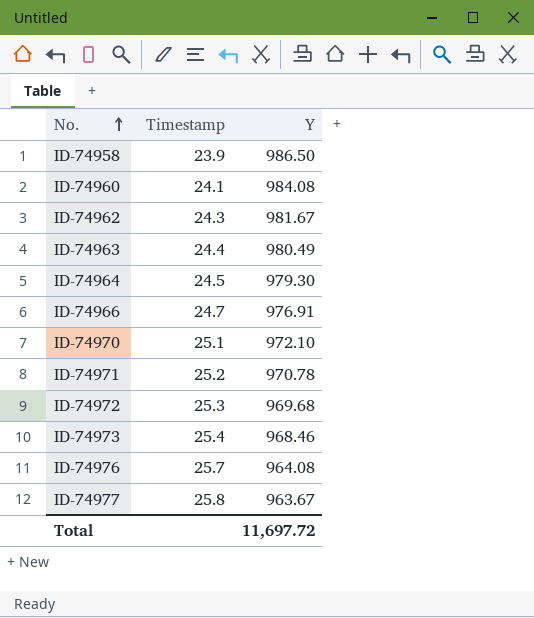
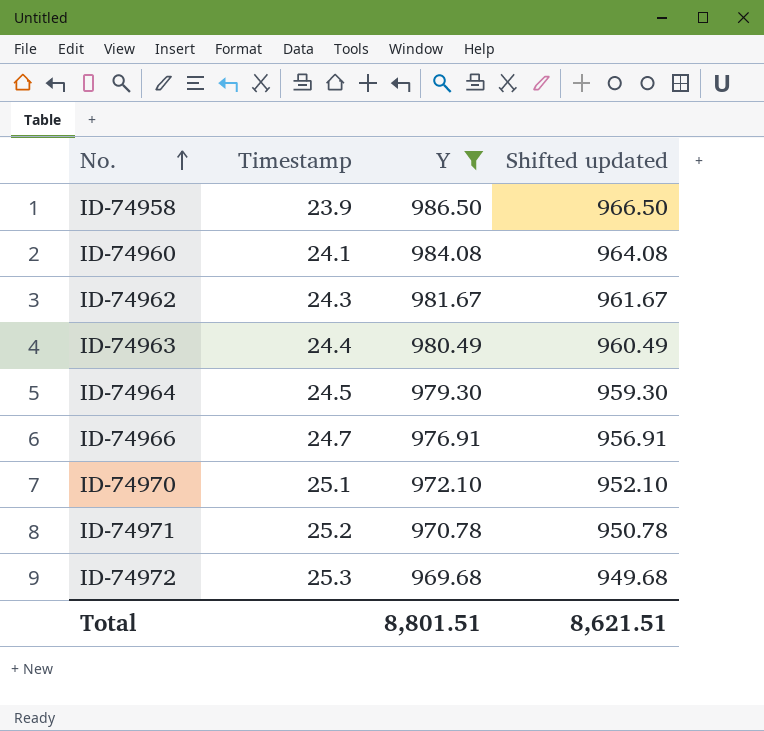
filter: none -> Y >= 969.68
column Shifted updated | formula: none -> [Y] - 20
Total | Y: 11,697.72 -> 8,801.51

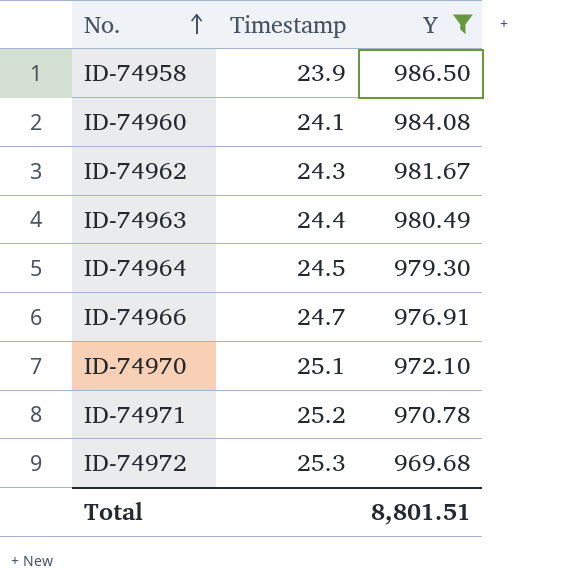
column Shifted updated | formula: [Y] - 20 -> none

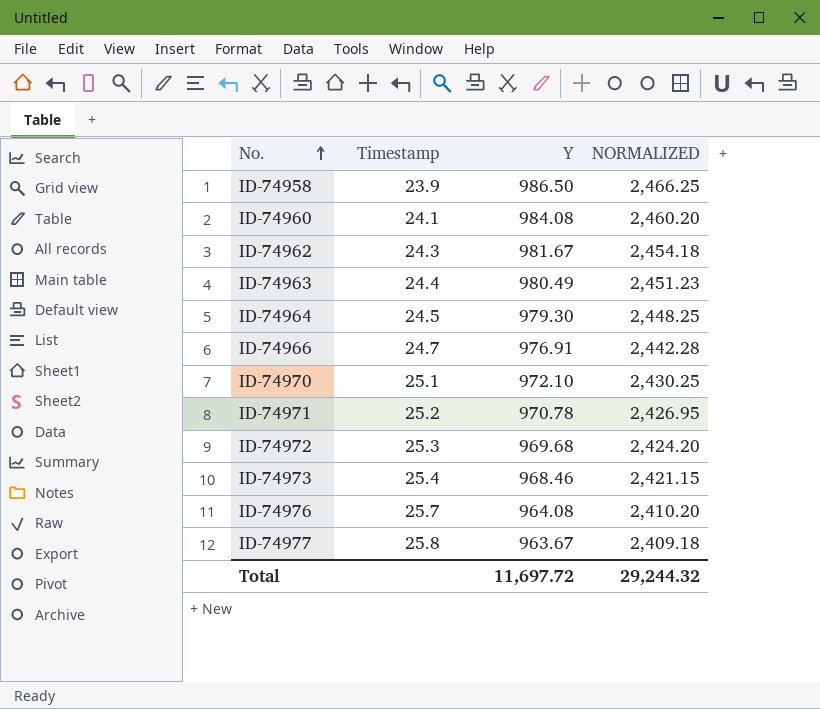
filter: Y >= 969.68 -> none
column NORMALIZED | formula: none -> [Y] * 2.5
Total | Y: 8,801.51 -> 11,697.72

